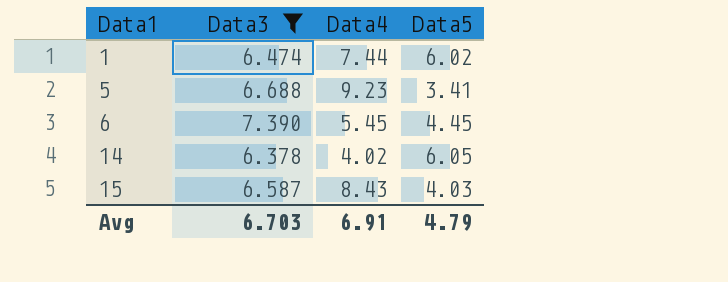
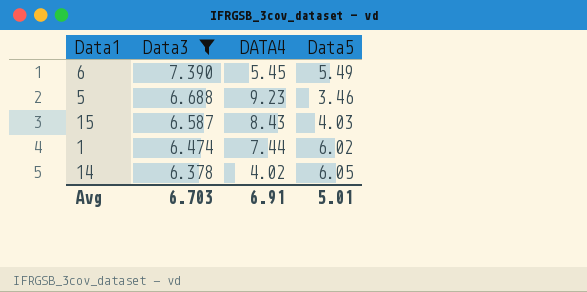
row order: Data1 ascending -> Data3 descending
column name: Data4 -> DATA4
6 | Data5: 4.45 -> 5.49
5 | Data5: 3.41 -> 3.46
Avg | Data5: 4.79 -> 5.01

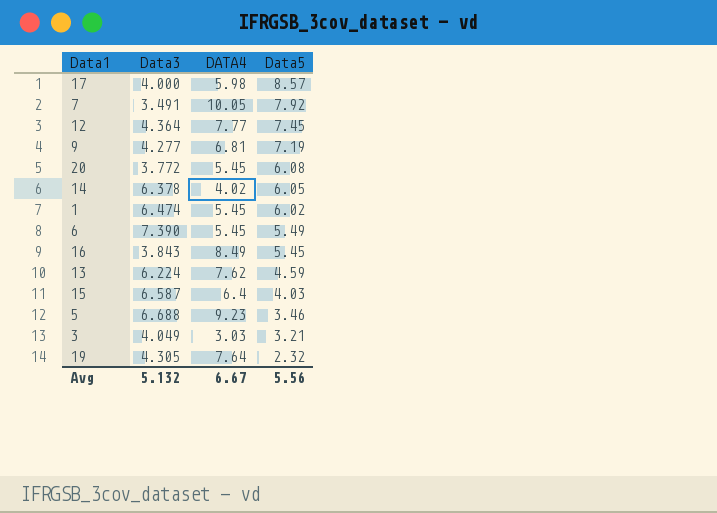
filter: Data3 >= 6.378 -> none
row order: Data3 descending -> Data5 descending
1 | DATA4: 7.44 -> 5.45
15 | DATA4: 8.43 -> 6.4
Avg | Data3: 6.703 -> 5.132
Avg | DATA4: 6.91 -> 6.67
Avg | Data5: 5.01 -> 5.56

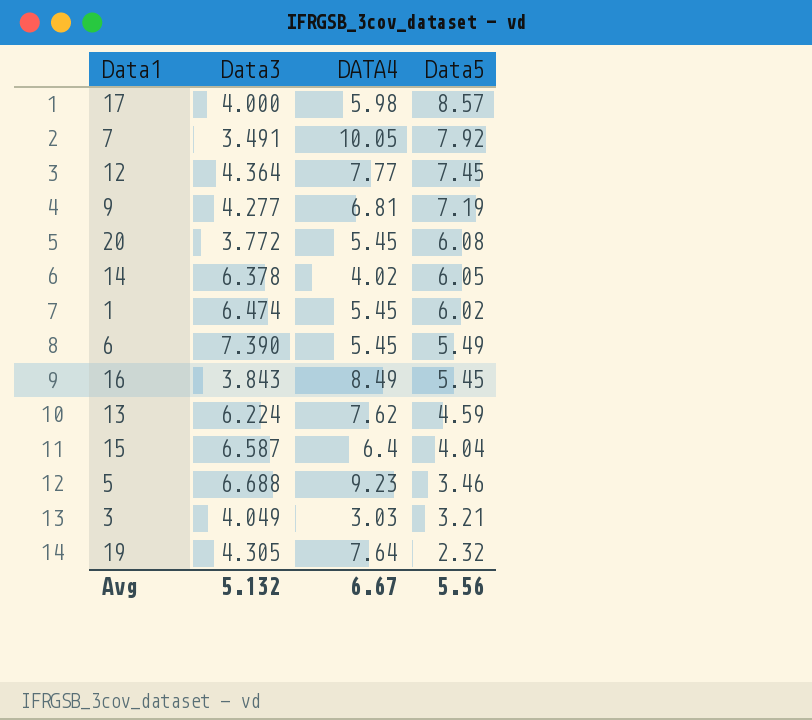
15 | Data5: 4.03 -> 4.04

